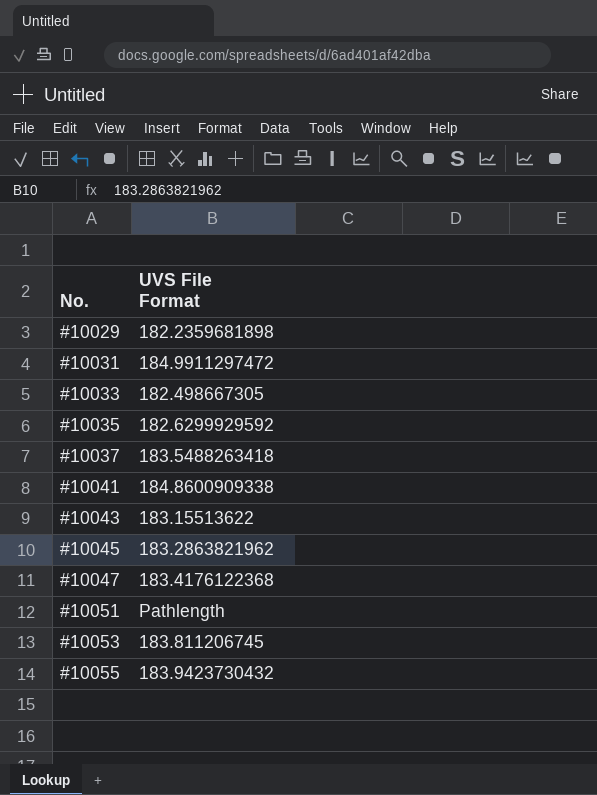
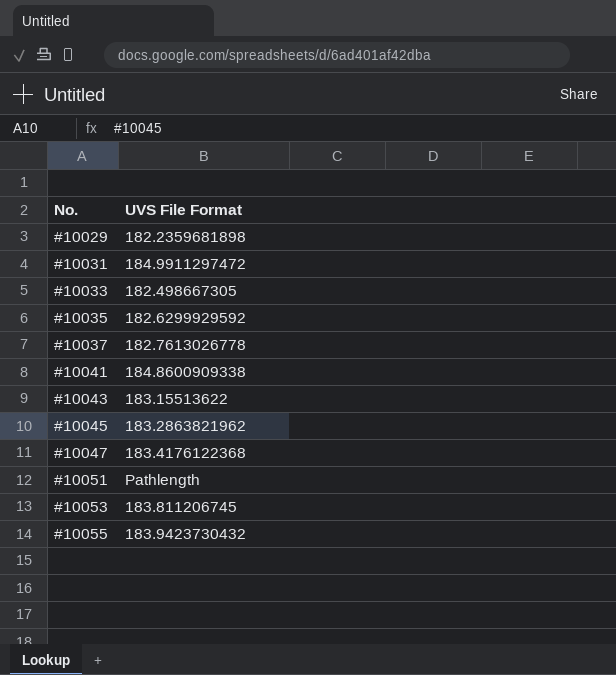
#10037 | UVS File Format: 183.5488263418 -> 182.7613026778

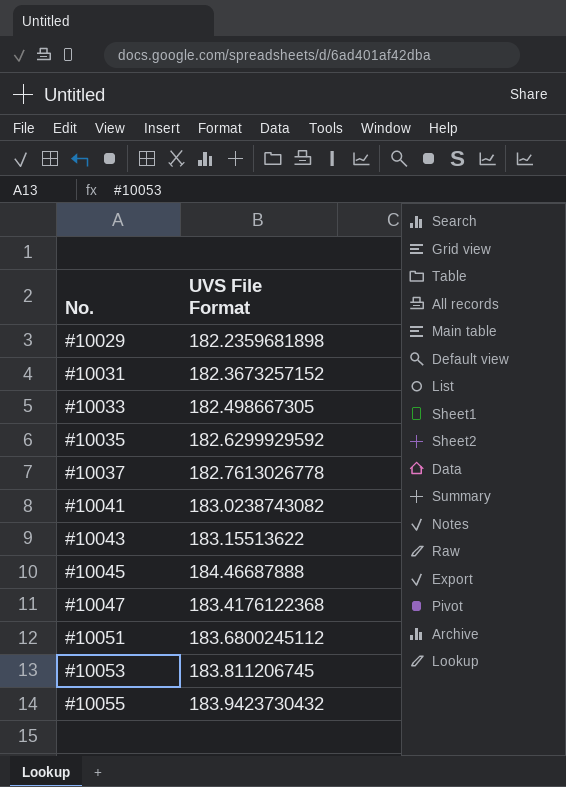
#10031 | UVS File Format: 184.9911297472 -> 182.3673257152
#10041 | UVS File Format: 184.8600909338 -> 183.0238743082
#10045 | UVS File Format: 183.2863821962 -> 184.46687888
#10051 | UVS File Format: Pathlength -> 183.6800245112

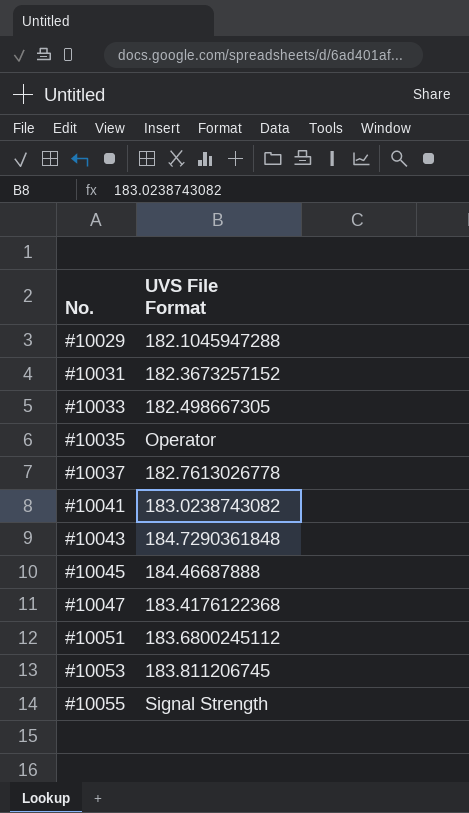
#10029 | UVS File Format: 182.2359681898 -> 182.1045947288
#10035 | UVS File Format: 182.6299929592 -> Operator
#10043 | UVS File Format: 183.15513622 -> 184.7290361848
#10055 | UVS File Format: 183.9423730432 -> Signal Strength

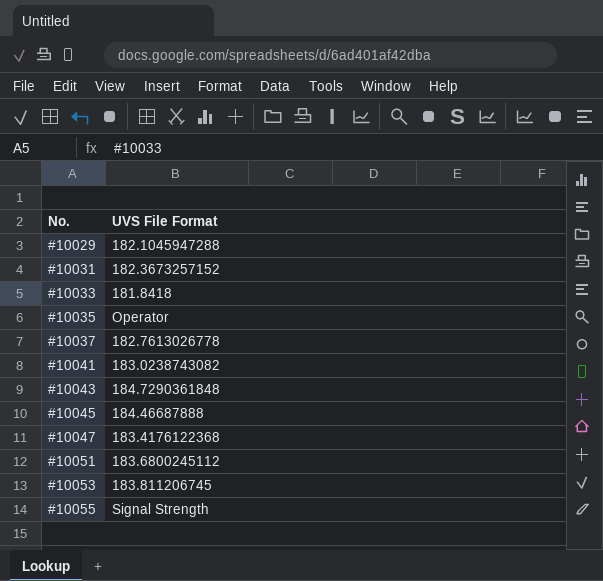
#10033 | UVS File Format: 182.498667305 -> 181.8418

